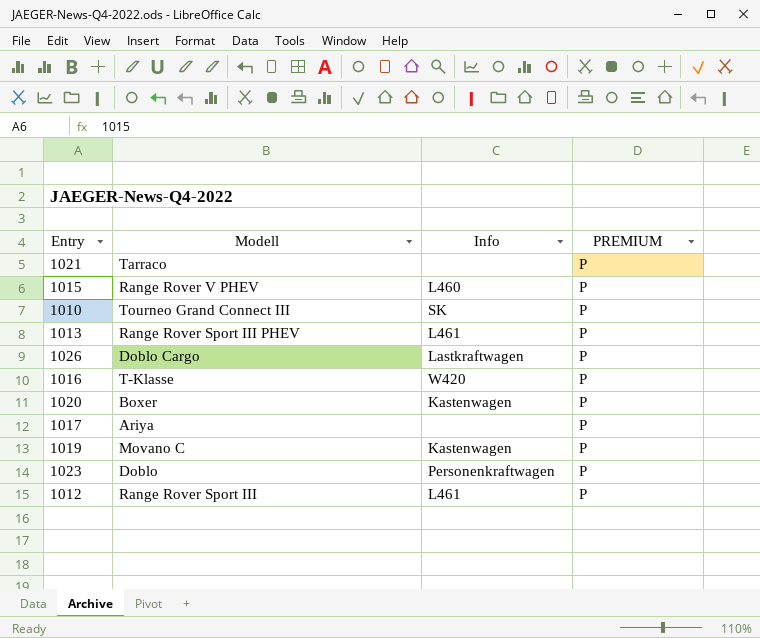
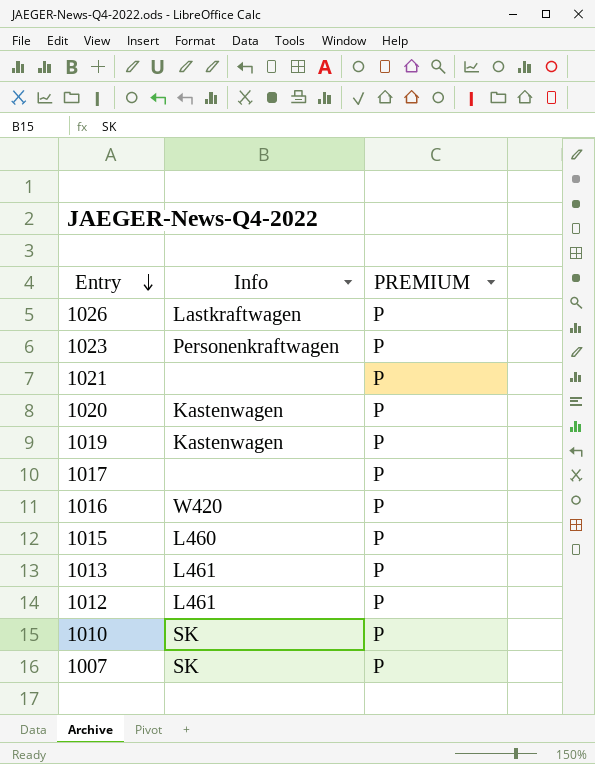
row order: none -> Entry descending
column Modell | position: 2 -> none
row 1007: none -> SK | P

